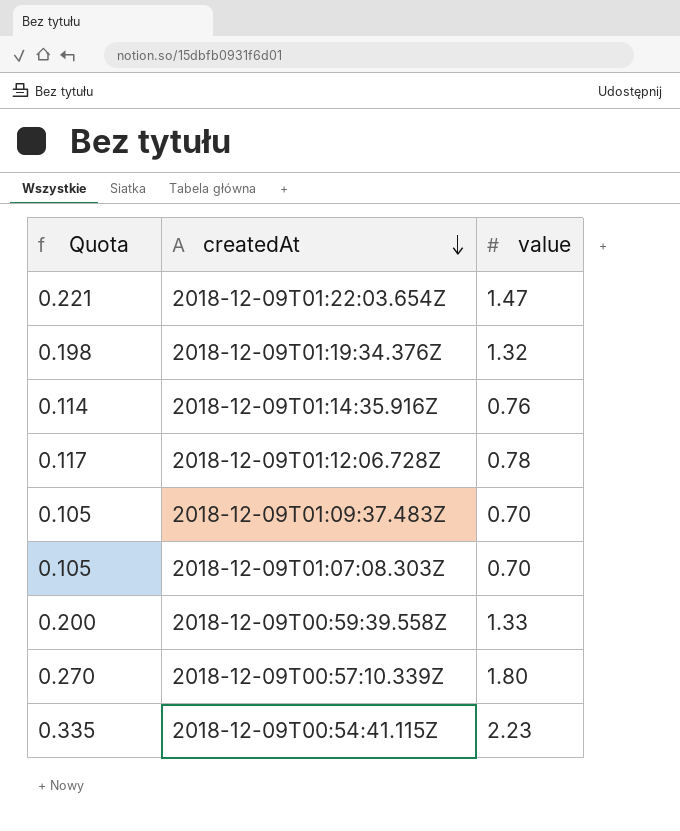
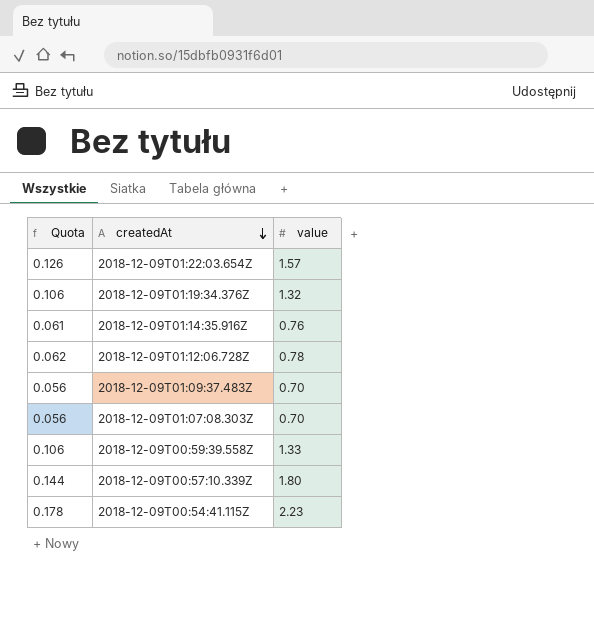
column Quota | formula: [value] * 0.15 -> [value] * 0.08
2018-12-09T01:22:03.654Z | value: 1.47 -> 1.57

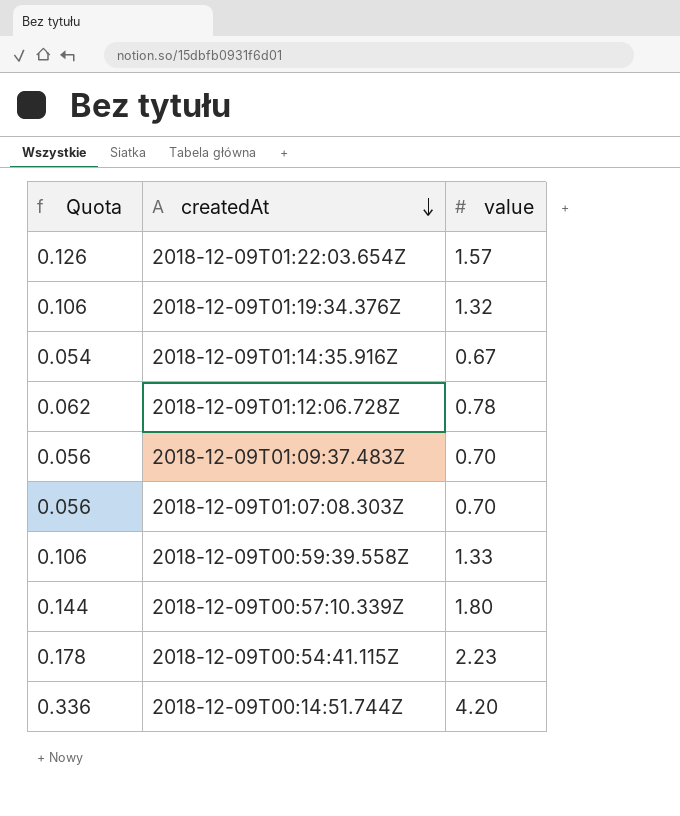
2018-12-09T01:14:35.916Z | Quota: 0.061 -> 0.054
2018-12-09T01:14:35.916Z | value: 0.76 -> 0.67
row 2018-12-09T00:14:51.744Z: none -> 0.336 | 4.20

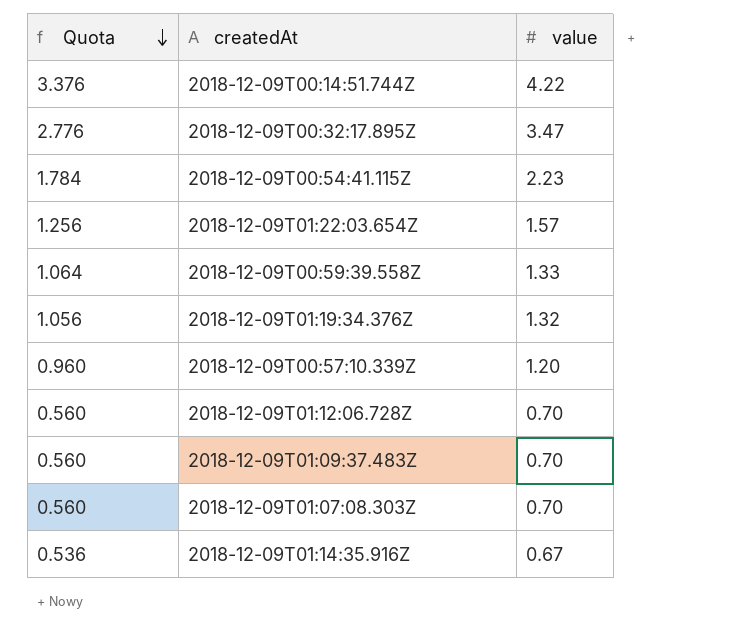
row order: createdAt descending -> Quota descending
column Quota | formula: [value] * 0.08 -> [value] * 0.8
2018-12-09T00:14:51.744Z | value: 4.20 -> 4.22
row 2018-12-09T00:32:17.895Z: none -> 2.776 | 3.47
2018-12-09T00:57:10.339Z | value: 1.80 -> 1.20
2018-12-09T01:12:06.728Z | value: 0.78 -> 0.70

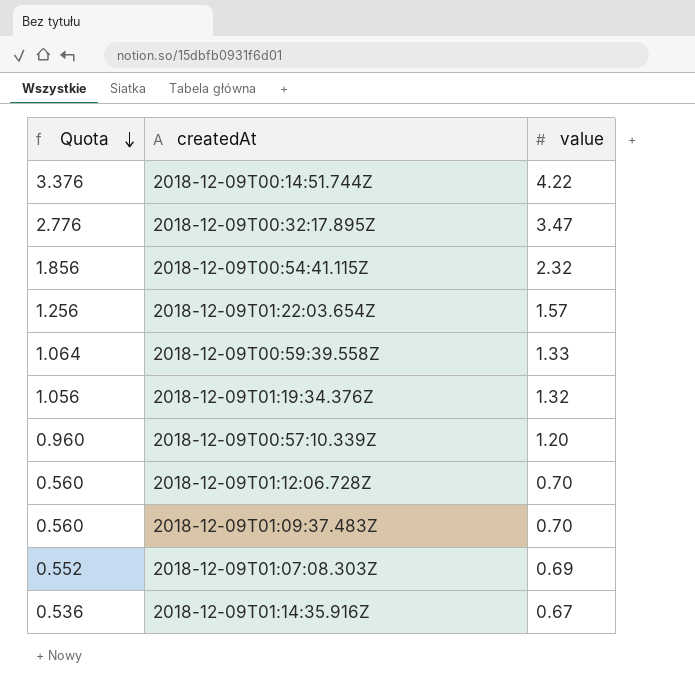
2018-12-09T00:54:41.115Z | Quota: 1.784 -> 1.856
2018-12-09T00:54:41.115Z | value: 2.23 -> 2.32
2018-12-09T01:07:08.303Z | Quota: 0.560 -> 0.552
2018-12-09T01:07:08.303Z | value: 0.70 -> 0.69

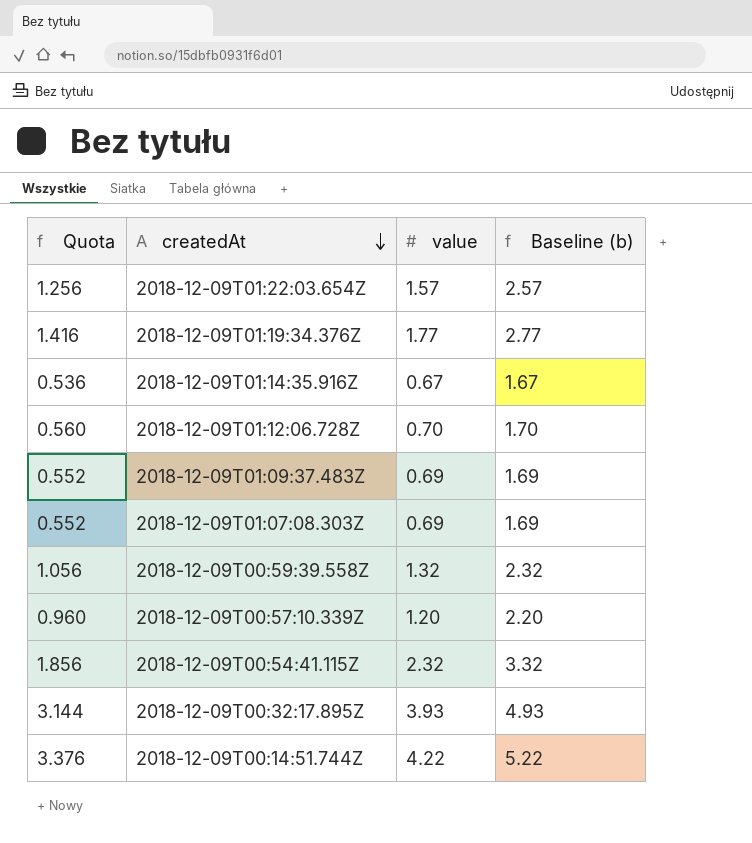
row order: Quota descending -> createdAt descending
column Baseline (b) | formula: none -> [value] + 1
2018-12-09T01:19:34.376Z | Quota: 1.056 -> 1.416
2018-12-09T01:19:34.376Z | value: 1.32 -> 1.77
2018-12-09T01:09:37.483Z | Quota: 0.560 -> 0.552
2018-12-09T01:09:37.483Z | value: 0.70 -> 0.69
2018-12-09T00:59:39.558Z | Quota: 1.064 -> 1.056
2018-12-09T00:59:39.558Z | value: 1.33 -> 1.32
2018-12-09T00:32:17.895Z | Quota: 2.776 -> 3.144
2018-12-09T00:32:17.895Z | value: 3.47 -> 3.93

